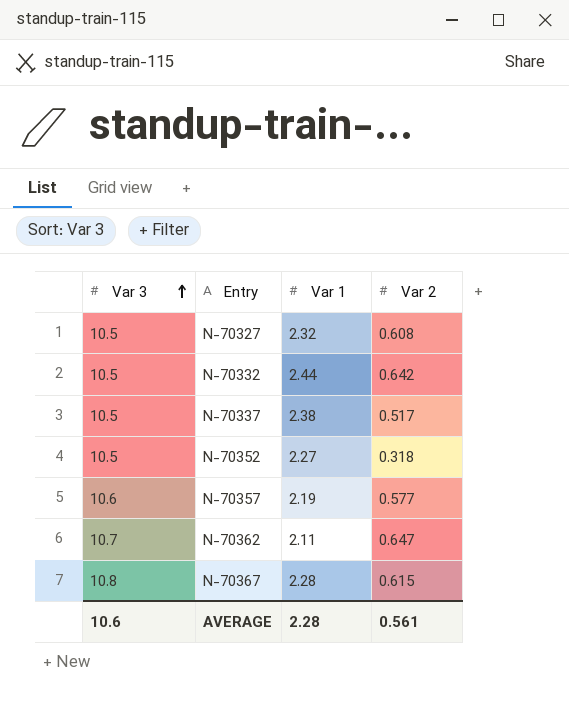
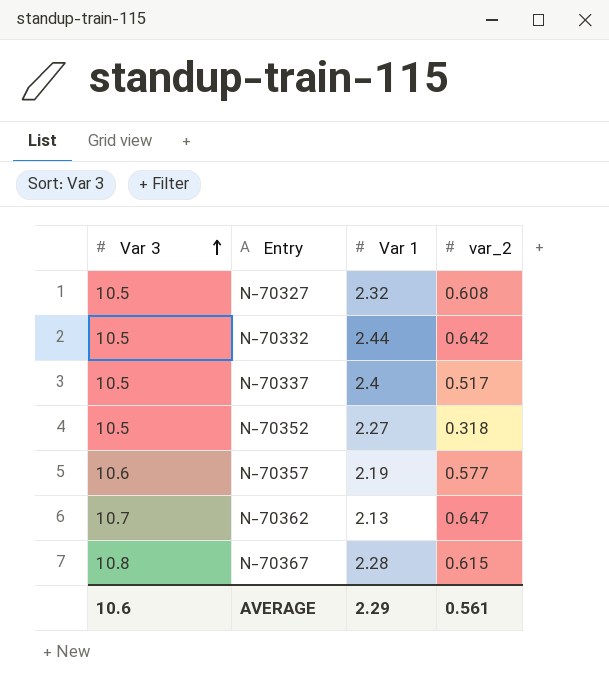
column name: Var 2 -> var_2
N-70337 | Var 1: 2.38 -> 2.4
N-70362 | Var 1: 2.11 -> 2.13
AVERAGE | Var 1: 2.28 -> 2.29

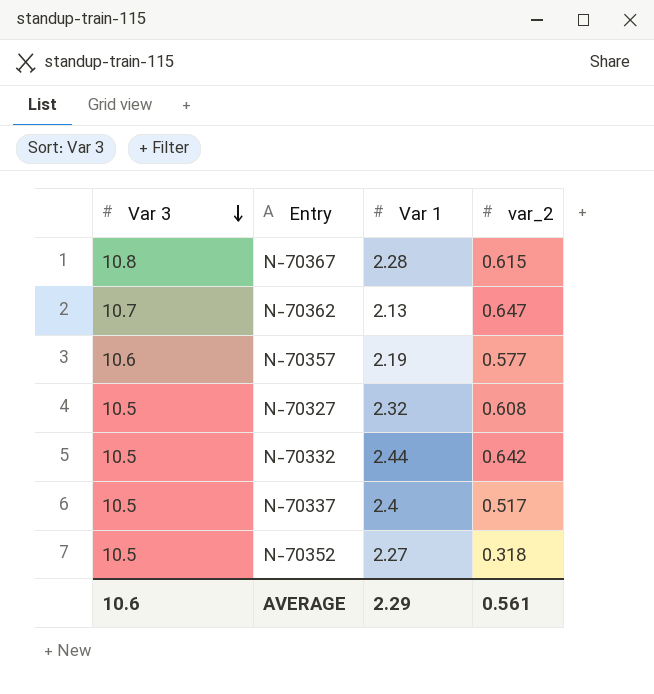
row order: Var 3 ascending -> Var 3 descending

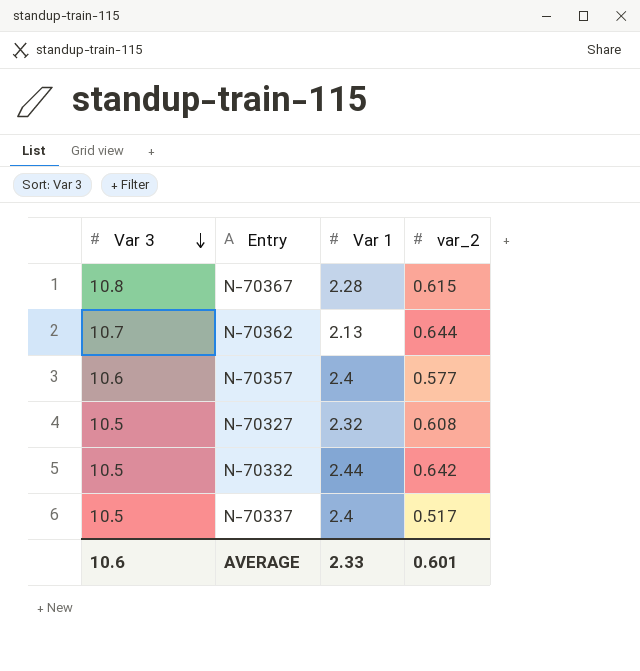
row N-70352: 10.5 | 2.27 | 0.318 -> none
N-70362 | var_2: 0.647 -> 0.644
N-70357 | Var 1: 2.19 -> 2.4
AVERAGE | Var 1: 2.29 -> 2.33
AVERAGE | var_2: 0.561 -> 0.601

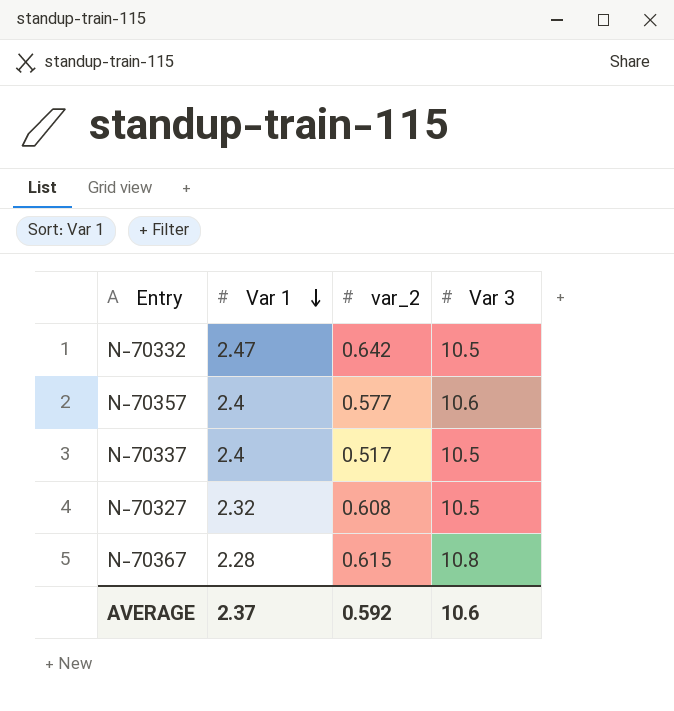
row order: Var 3 descending -> Var 1 descending
column Var 3 | position: 1 -> 4
row N-70362: 10.7 | 2.13 | 0.644 -> none
N-70332 | Var 1: 2.44 -> 2.47
AVERAGE | Var 1: 2.33 -> 2.37
AVERAGE | var_2: 0.601 -> 0.592

